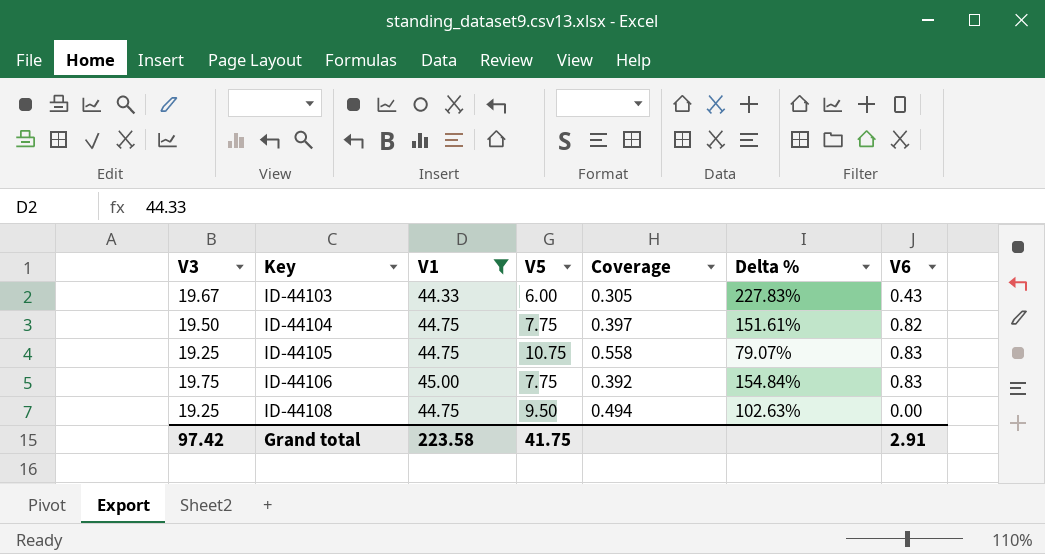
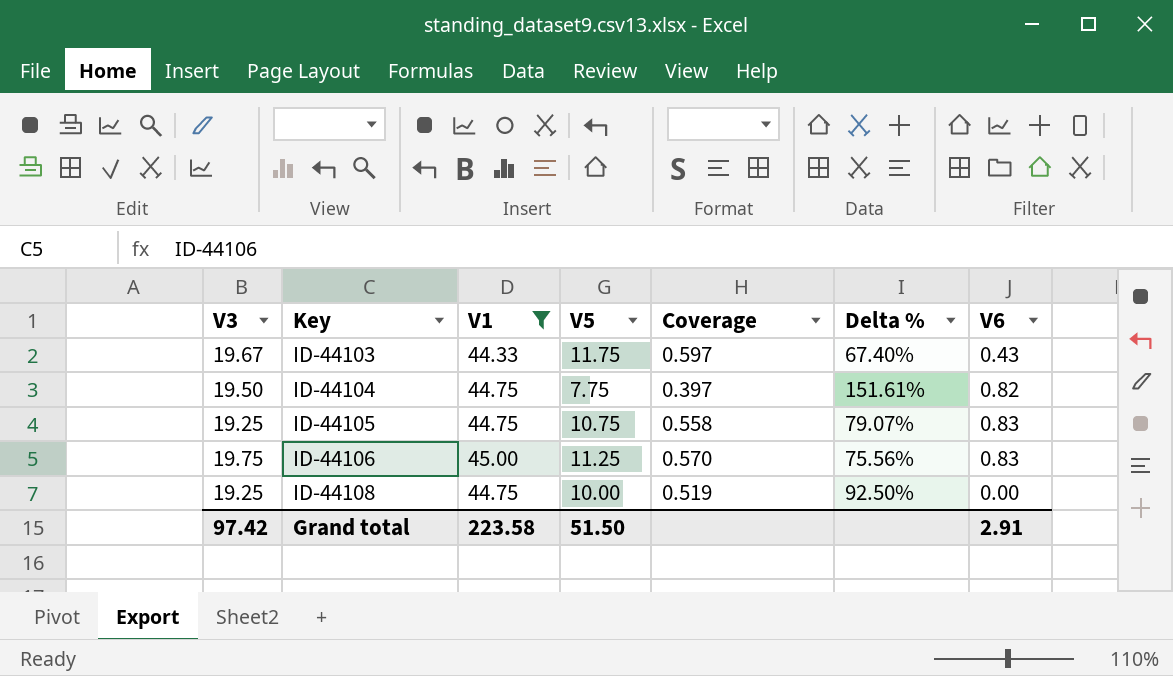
ID-44103 | V5: 6.00 -> 11.75
ID-44103 | Coverage: 0.305 -> 0.597
ID-44103 | Delta %: 227.83% -> 67.40%
ID-44106 | V5: 7.75 -> 11.25
ID-44106 | Coverage: 0.392 -> 0.570
ID-44106 | Delta %: 154.84% -> 75.56%
ID-44108 | V5: 9.50 -> 10.00
ID-44108 | Coverage: 0.494 -> 0.519
ID-44108 | Delta %: 102.63% -> 92.50%
Grand total | V5: 41.75 -> 51.50

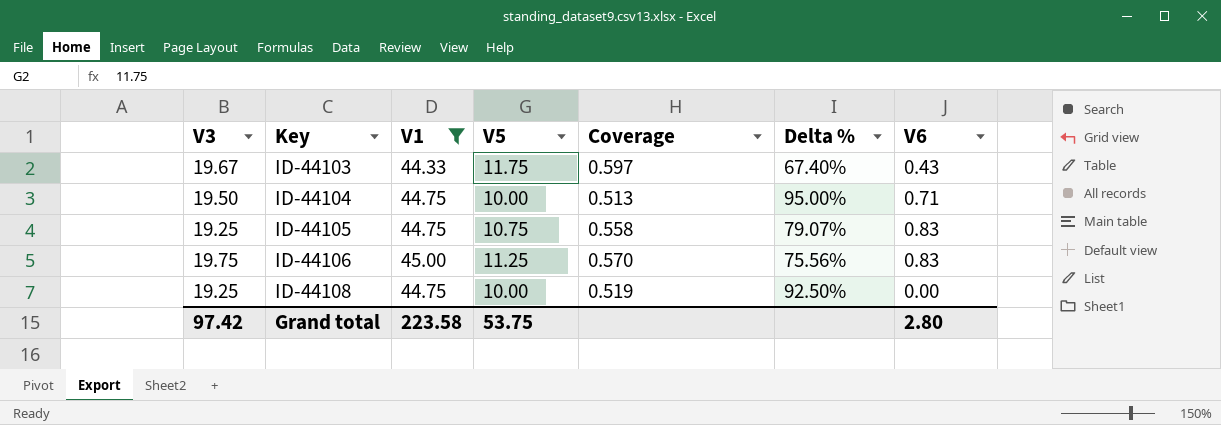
ID-44104 | V5: 7.75 -> 10.00
ID-44104 | Coverage: 0.397 -> 0.513
ID-44104 | Delta %: 151.61% -> 95.00%
ID-44104 | V6: 0.82 -> 0.71
Grand total | V5: 51.50 -> 53.75
Grand total | V6: 2.91 -> 2.80

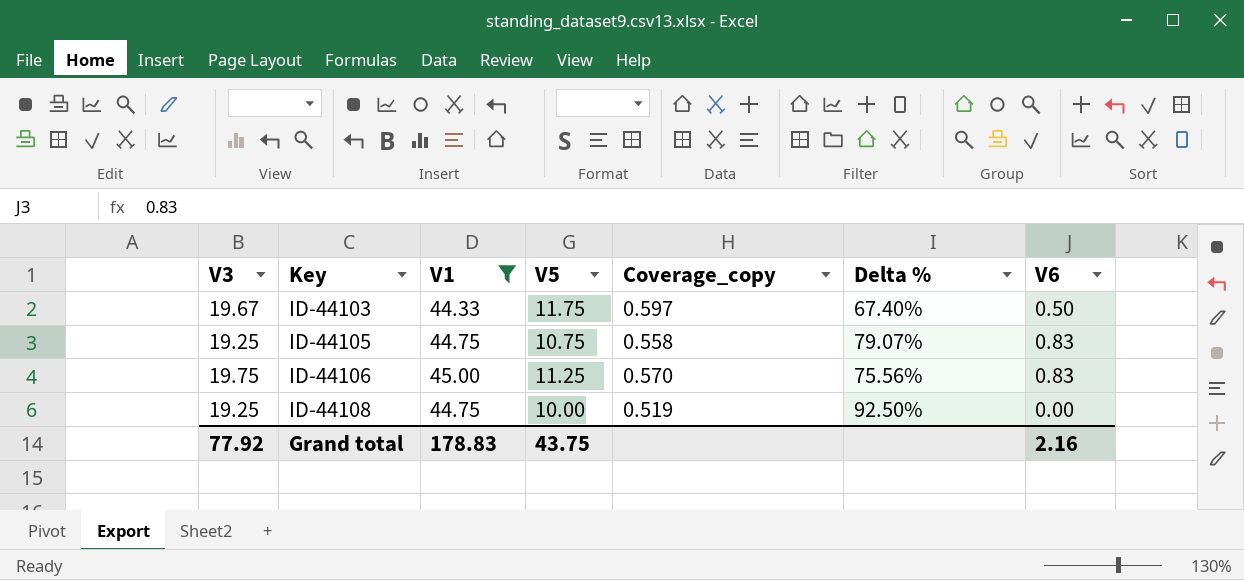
column name: Coverage -> Coverage_copy
row ID-44104: 19.50 | 44.75 | 10.00 | 0.513 | 95.00% | 0.71 -> none
ID-44103 | V6: 0.43 -> 0.50
Grand total | V3: 97.42 -> 77.92
Grand total | V1: 223.58 -> 178.83
Grand total | V5: 53.75 -> 43.75
Grand total | V6: 2.80 -> 2.16

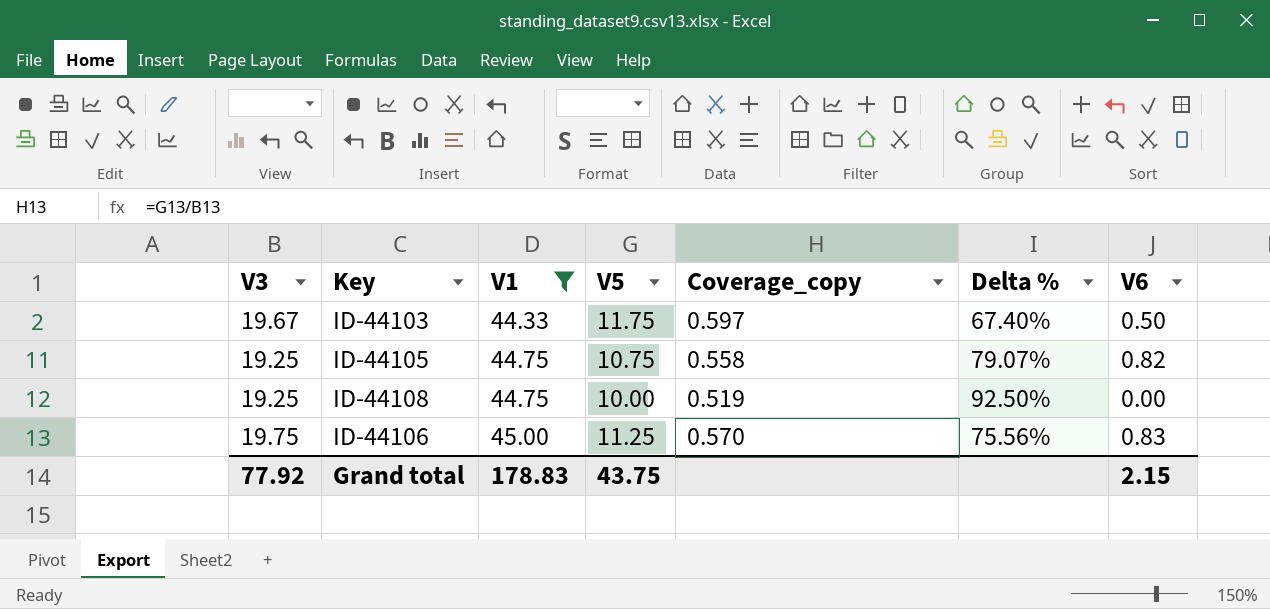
row order: Key ascending -> V1 ascending
ID-44105 | V6: 0.83 -> 0.82
Grand total | V6: 2.16 -> 2.15

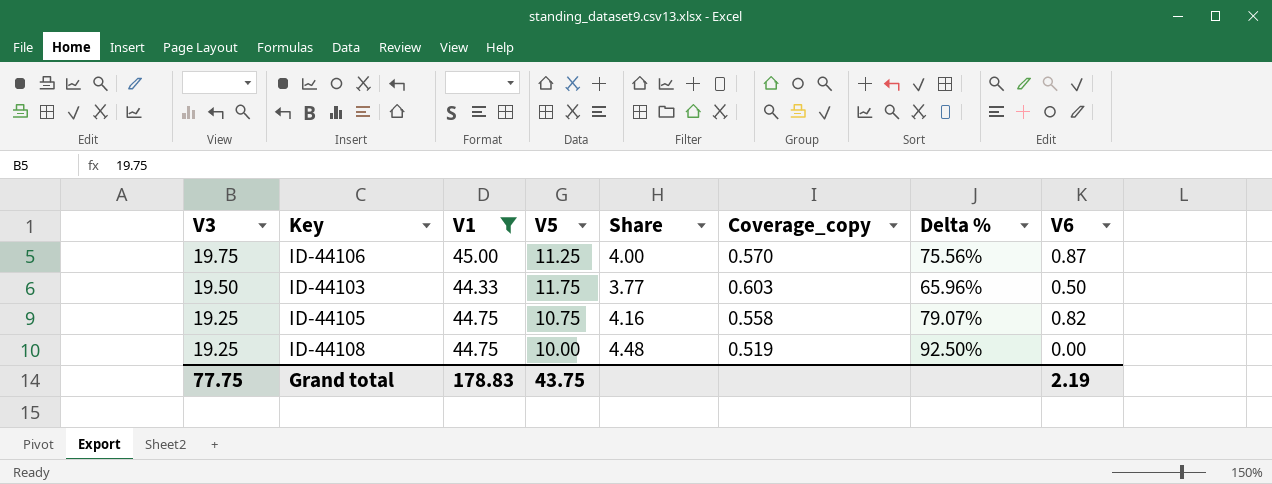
row order: V1 ascending -> V3 descending
column Share | formula: none -> [V1] / [V5]
ID-44106 | V6: 0.83 -> 0.87
ID-44103 | V3: 19.67 -> 19.50
ID-44103 | Coverage_copy: 0.597 -> 0.603
ID-44103 | Delta %: 67.40% -> 65.96%
Grand total | V3: 77.92 -> 77.75
Grand total | V6: 2.15 -> 2.19

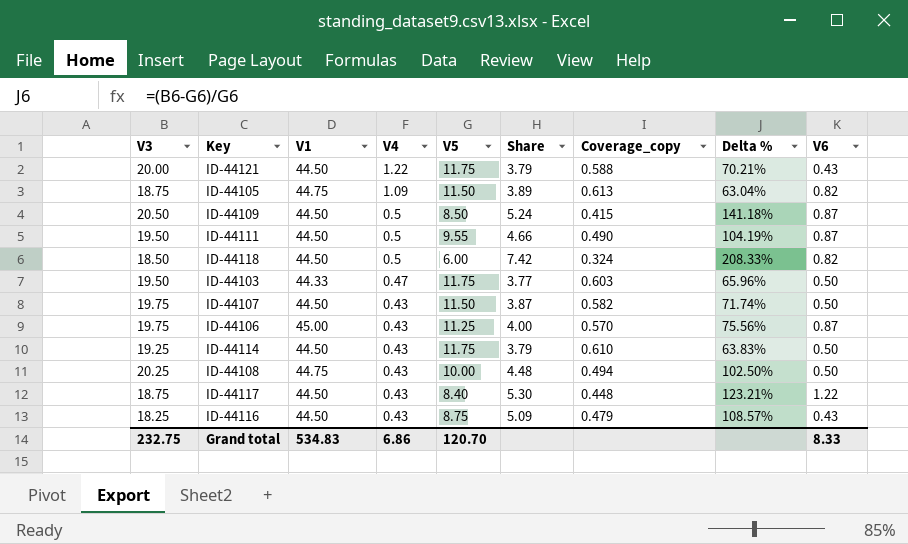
filter: V1 != 44.50 -> none
row order: V3 descending -> V4 descending
column V4 | position: none -> 4
ID-44105 | V3: 19.25 -> 18.75
ID-44105 | V5: 10.75 -> 11.50
ID-44105 | Share: 4.16 -> 3.89
ID-44105 | Coverage_copy: 0.558 -> 0.613
ID-44105 | Delta %: 79.07% -> 63.04%
ID-44108 | V3: 19.25 -> 20.25
ID-44108 | Coverage_copy: 0.519 -> 0.494
ID-44108 | Delta %: 92.50% -> 102.50%
ID-44108 | V6: 0.00 -> 0.50
Grand total | V3: 77.75 -> 232.75
Grand total | V1: 178.83 -> 534.83
Grand total | V5: 43.75 -> 120.70
Grand total | V6: 2.19 -> 8.33

